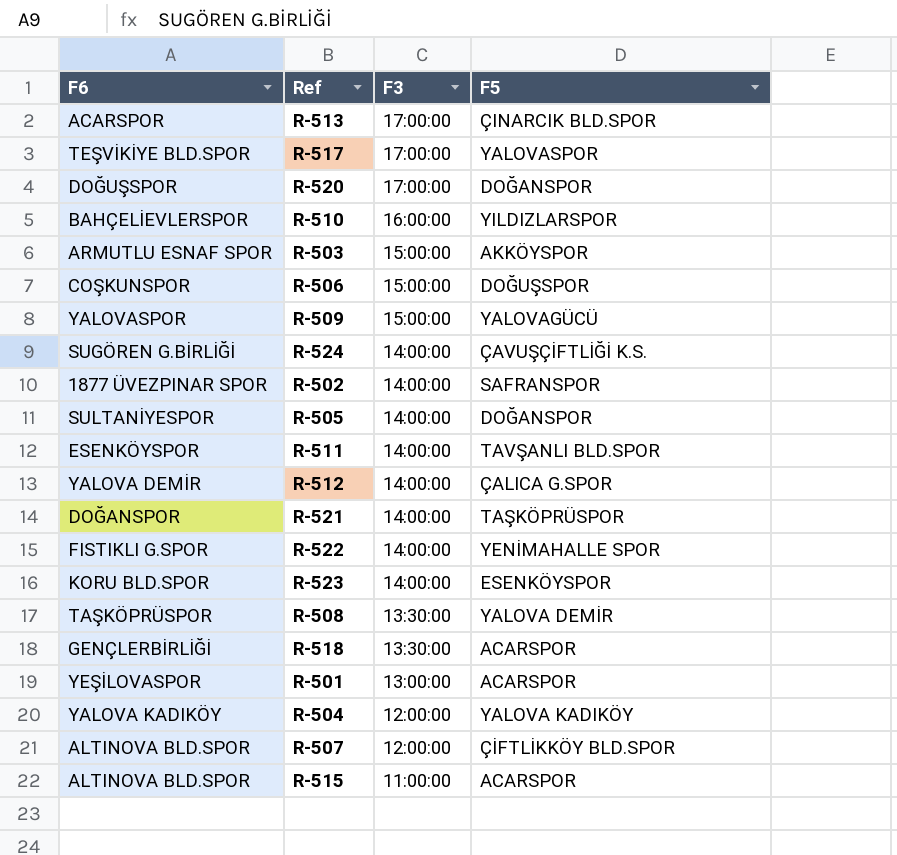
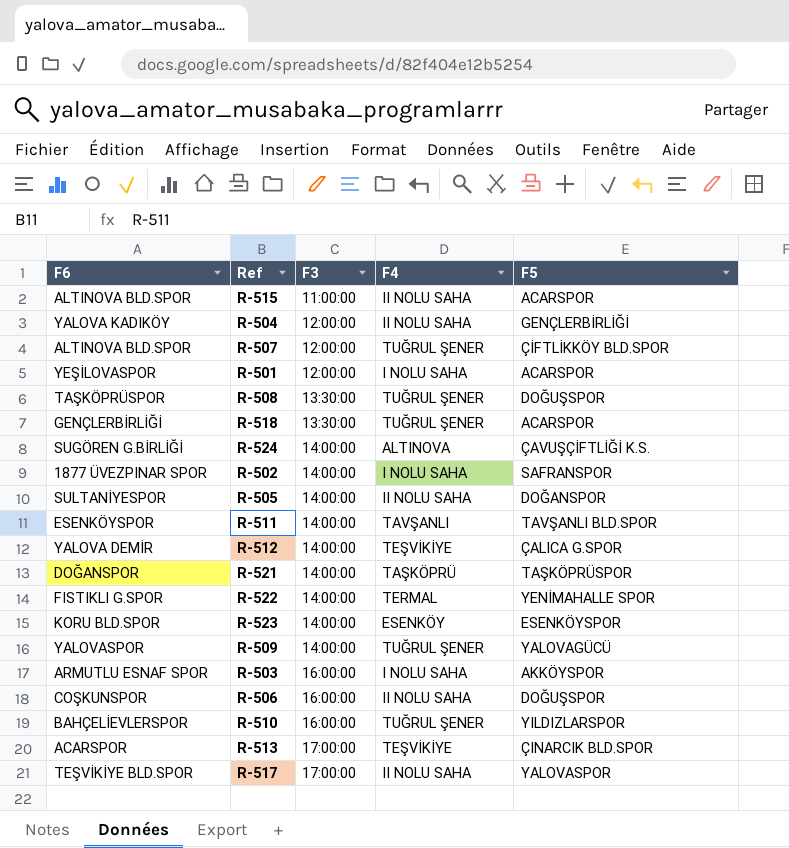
row order: F3 descending -> F3 ascending
column F4 | position: none -> 4
row R-520: DOĞUŞSPOR | 17:00:00 | DOĞANSPOR -> none
R-504 | F5: YALOVA KADIKÖY -> GENÇLERBİRLİĞİ
R-501 | F3: 13:00:00 -> 12:00:00
R-508 | F5: YALOVA DEMİR -> DOĞUŞSPOR
R-509 | F3: 15:00:00 -> 14:00:00
R-503 | F3: 15:00:00 -> 16:00:00
R-506 | F3: 15:00:00 -> 16:00:00

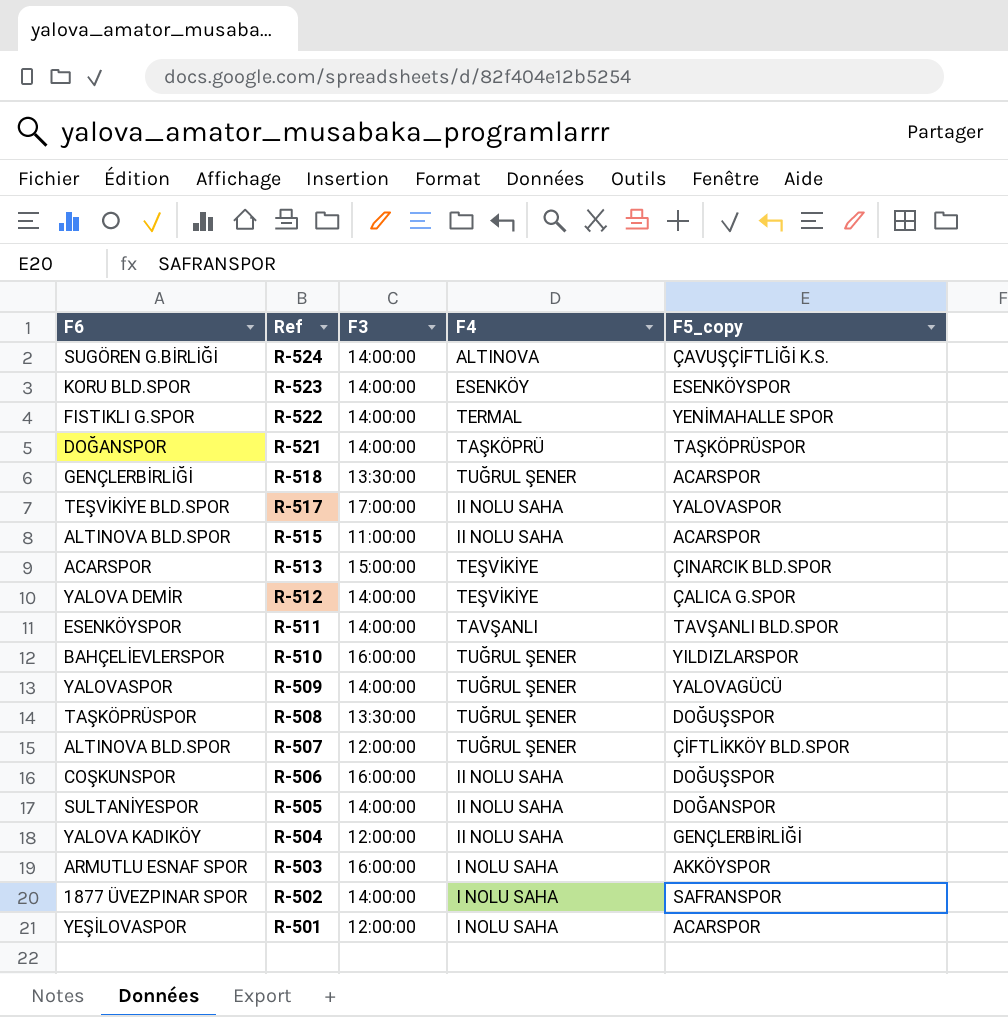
row order: F3 ascending -> Ref descending
column name: F5 -> F5_copy
R-513 | F3: 17:00:00 -> 15:00:00

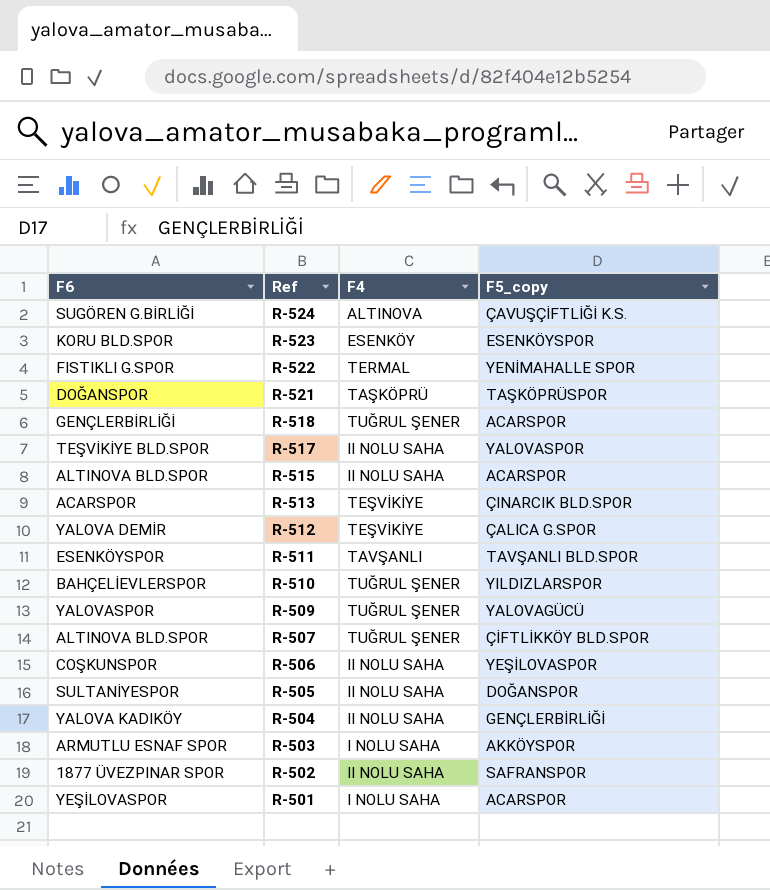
column F3 | position: 3 -> none
row R-508: TAŞKÖPRÜSPOR | 13:30:00 | TUĞRUL ŞENER | DOĞUŞSPOR -> none
R-506 | F5_copy: DOĞUŞSPOR -> YEŞİLOVASPOR
R-502 | F4: I NOLU SAHA -> II NOLU SAHA

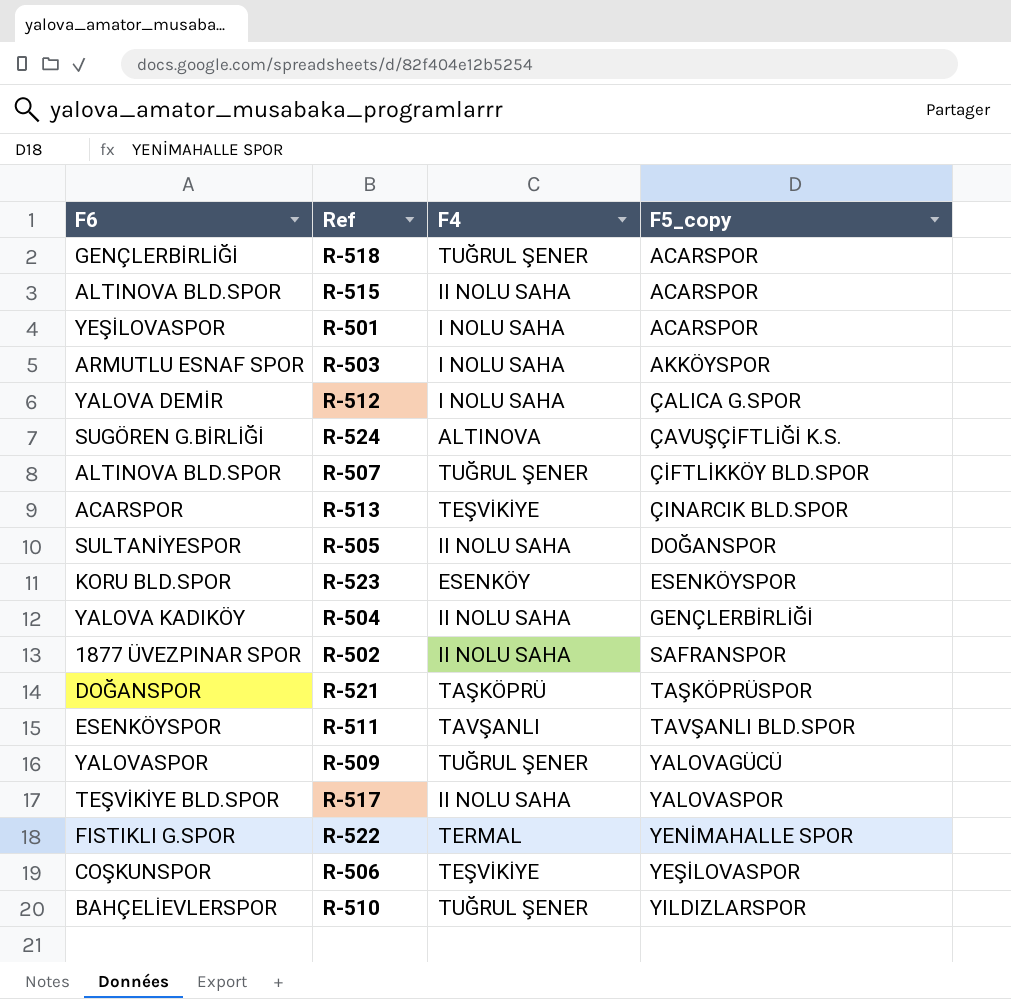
row order: Ref descending -> F5_copy ascending
R-512 | F4: TEŞVİKİYE -> I NOLU SAHA
R-506 | F4: II NOLU SAHA -> TEŞVİKİYE

